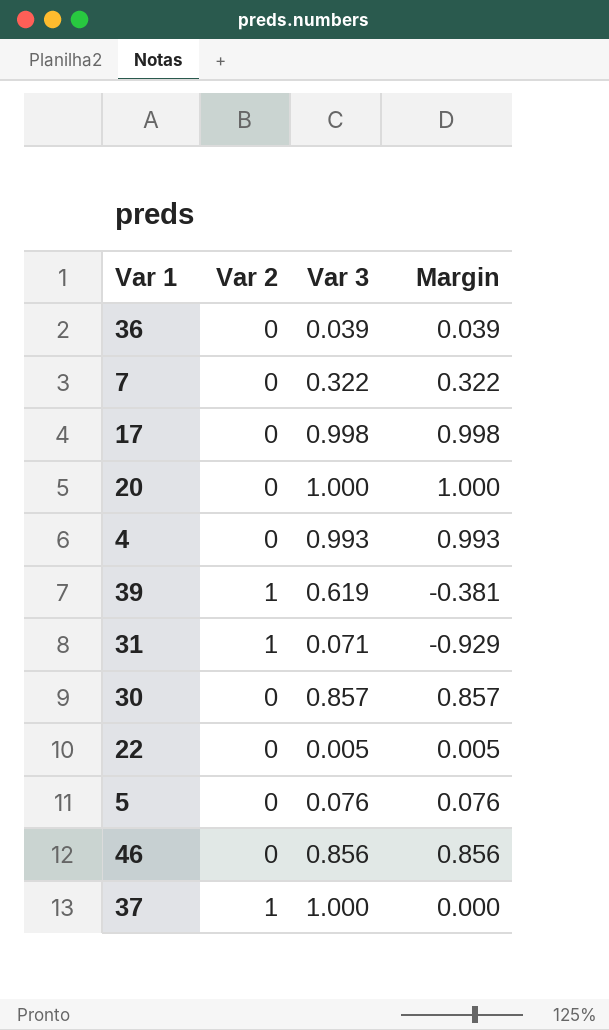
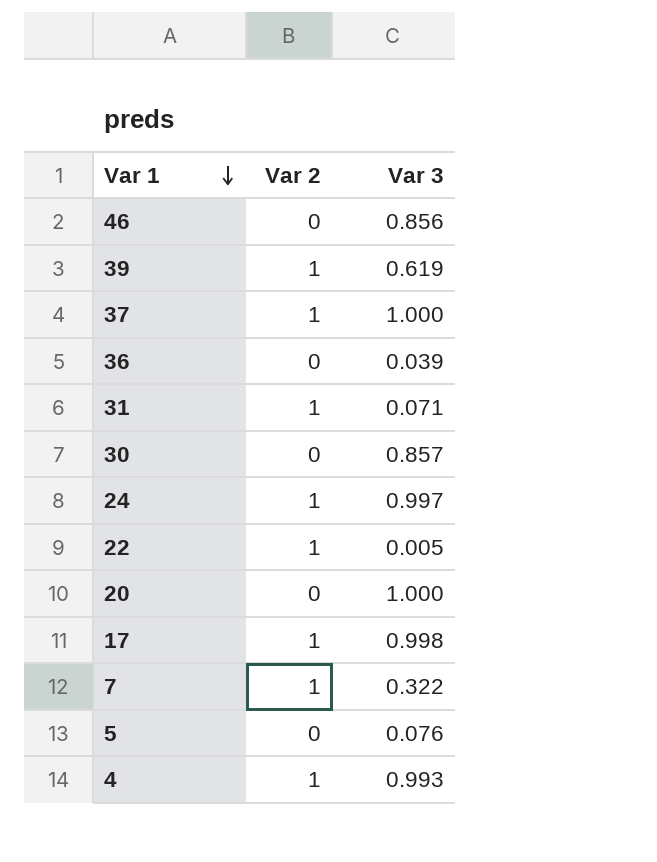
row order: none -> Var 1 descending
column Margin | formula: [Var 3] - [Var 2] -> none
row 24: none -> 1 | 0.997
22 | Var 2: 0 -> 1
17 | Var 2: 0 -> 1
7 | Var 2: 0 -> 1
4 | Var 2: 0 -> 1

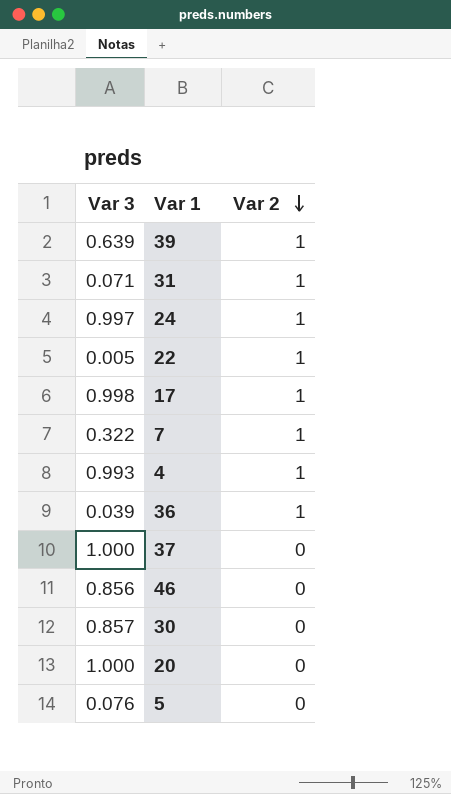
row order: Var 1 descending -> Var 2 descending
column Var 3 | position: 3 -> 1
39 | Var 3: 0.619 -> 0.639
36 | Var 2: 0 -> 1
37 | Var 2: 1 -> 0

